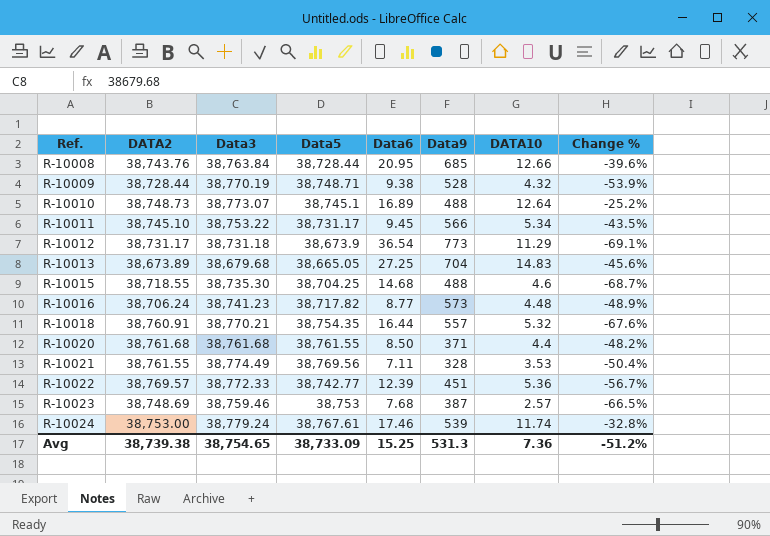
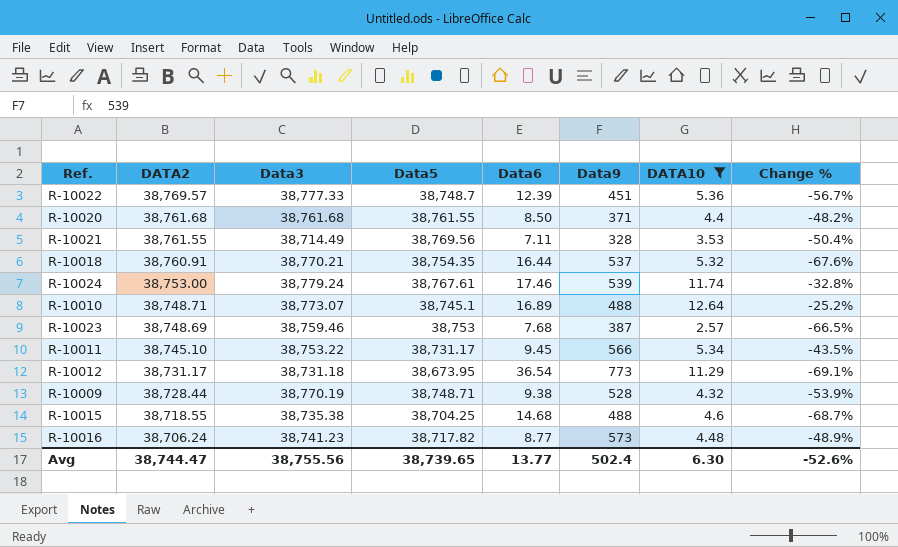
filter: none -> DATA10 <= 12.64
row order: Ref. ascending -> DATA2 descending
R-10022 | Data3: 38,772.33 -> 38,777.33
R-10022 | Data5: 38,742.77 -> 38,748.7
R-10021 | Data3: 38,774.49 -> 38,714.49
R-10018 | Data9: 557 -> 537
R-10010 | DATA2: 38,748.73 -> 38,748.71
R-10012 | Data5: 38,673.9 -> 38,673.95
R-10015 | Data3: 38,735.30 -> 38,735.38
Avg | DATA2: 38,739.38 -> 38,744.47
Avg | Data3: 38,754.65 -> 38,755.56
Avg | Data5: 38,733.09 -> 38,739.65
Avg | Data6: 15.25 -> 13.77
Avg | Data9: 531.3 -> 502.4
Avg | DATA10: 7.36 -> 6.30
Avg | Change %: -51.2% -> -52.6%

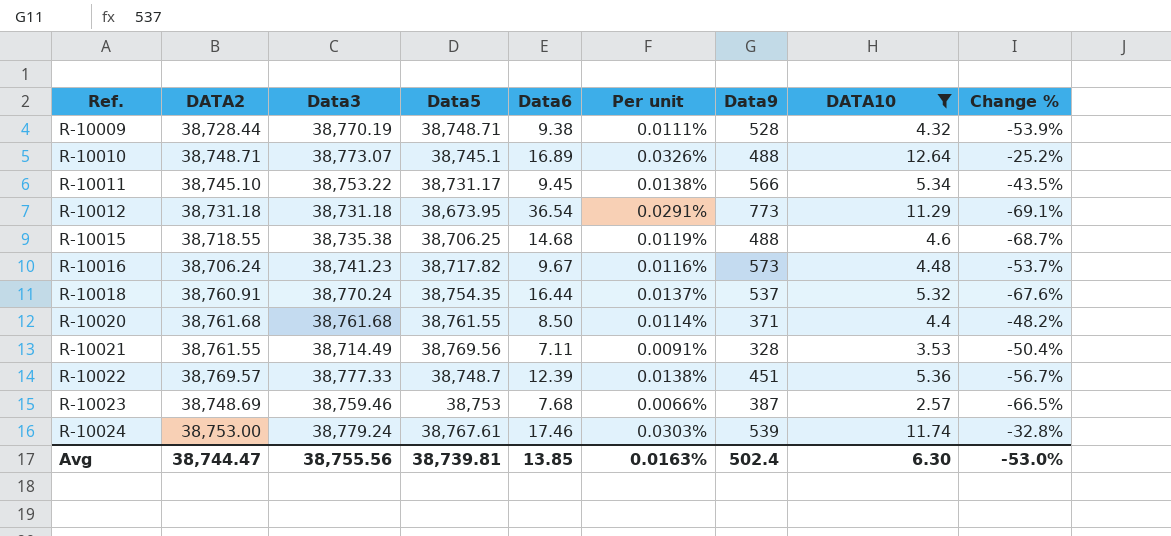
row order: DATA2 descending -> Ref. ascending
column Per unit | formula: none -> [DATA10] / [Data3]
R-10012 | DATA2: 38,731.17 -> 38,731.18
R-10015 | Data5: 38,704.25 -> 38,706.25
R-10016 | Data6: 8.77 -> 9.67
R-10016 | Change %: -48.9% -> -53.7%
R-10018 | Data3: 38,770.21 -> 38,770.24
Avg | Data5: 38,739.65 -> 38,739.81
Avg | Data6: 13.77 -> 13.85
Avg | Change %: -52.6% -> -53.0%

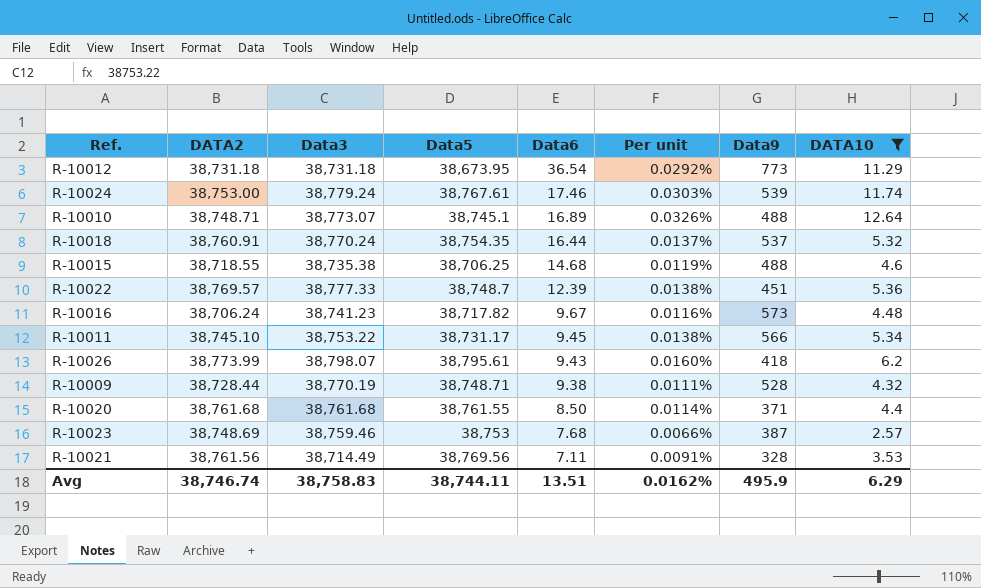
row order: Ref. ascending -> Data6 descending
column Change % | formula: ([DATA10] - [Data6]) / [Data6] -> none
column Per unit | formula: [DATA10] / [Data3] -> [DATA10] / [Data5]
row R-10026: none -> 38,773.99 | 38,798.07 | 38,795.61 | 9.43 | 0.0160% | 418 | 6.2
R-10021 | DATA2: 38,761.55 -> 38,761.56
Avg | DATA2: 38,744.47 -> 38,746.74
Avg | Data3: 38,755.56 -> 38,758.83
Avg | Data5: 38,739.81 -> 38,744.11
Avg | Data6: 13.85 -> 13.51
Avg | Per unit: 0.0163% -> 0.0162%
Avg | Data9: 502.4 -> 495.9
Avg | DATA10: 6.30 -> 6.29

